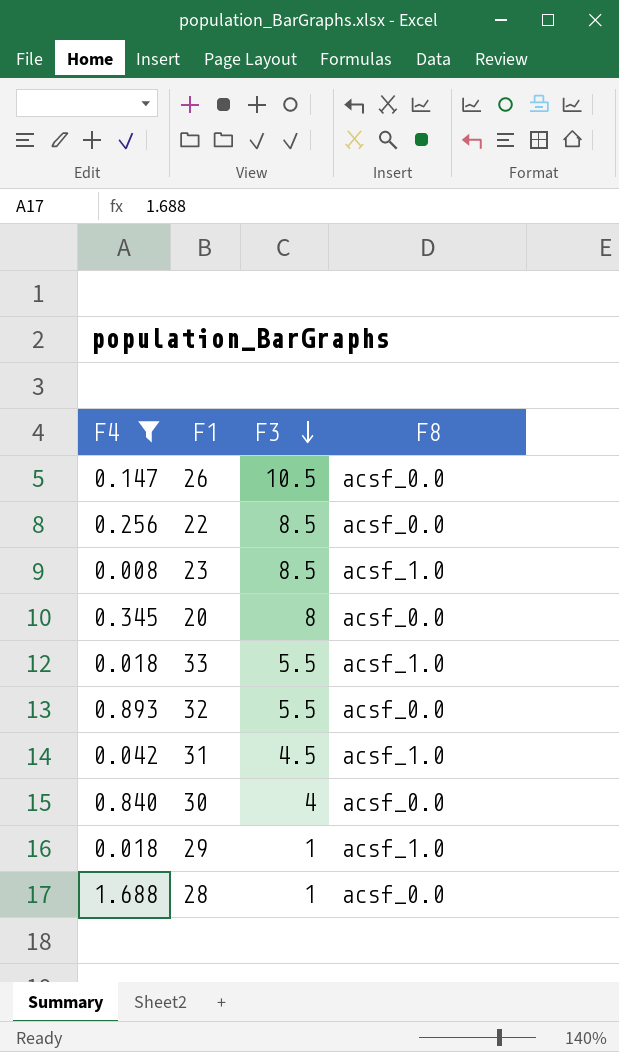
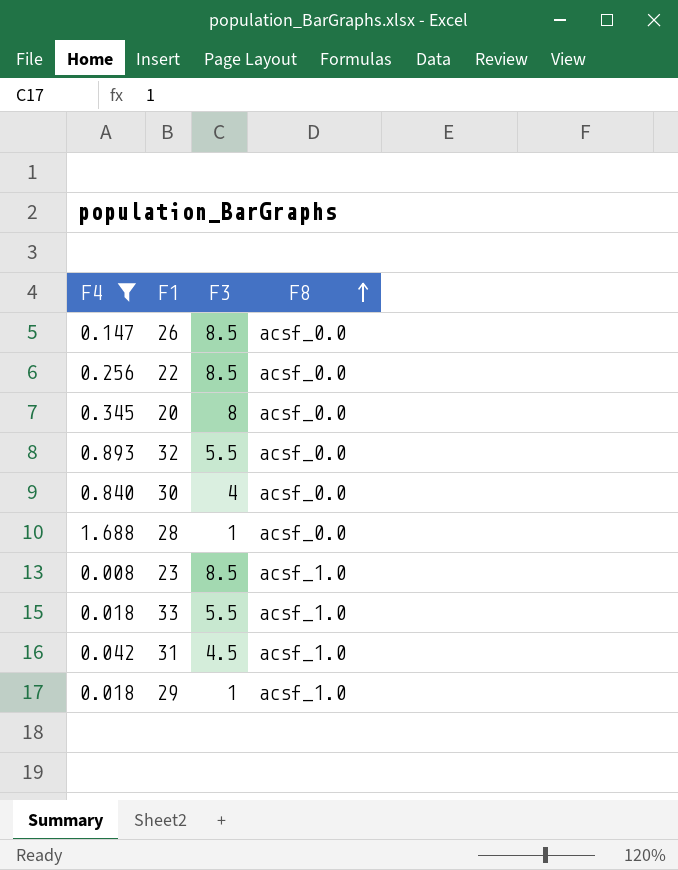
row order: F3 descending -> F8 ascending
26 | F3: 10.5 -> 8.5

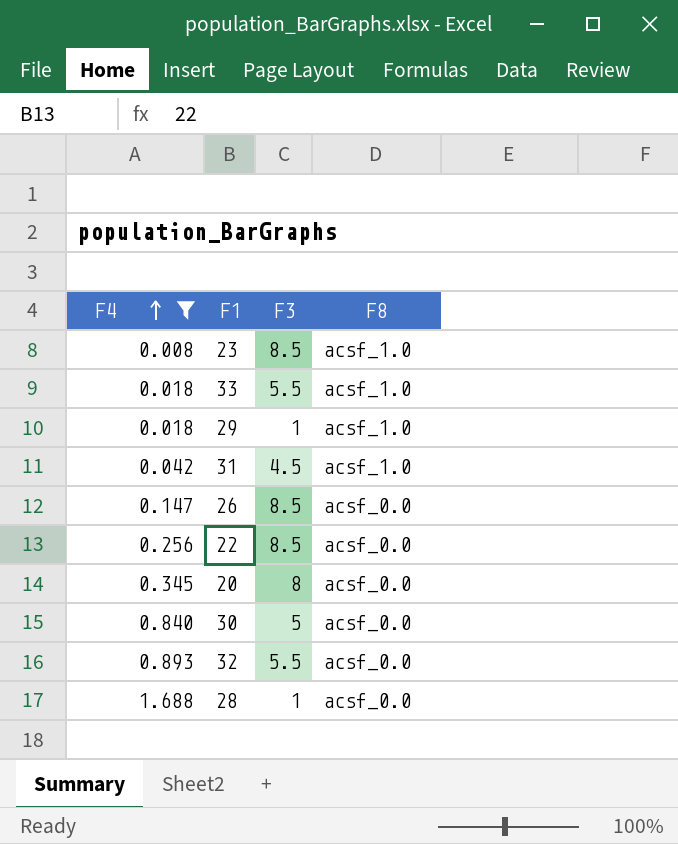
row order: F8 ascending -> F4 ascending
30 | F3: 4 -> 5

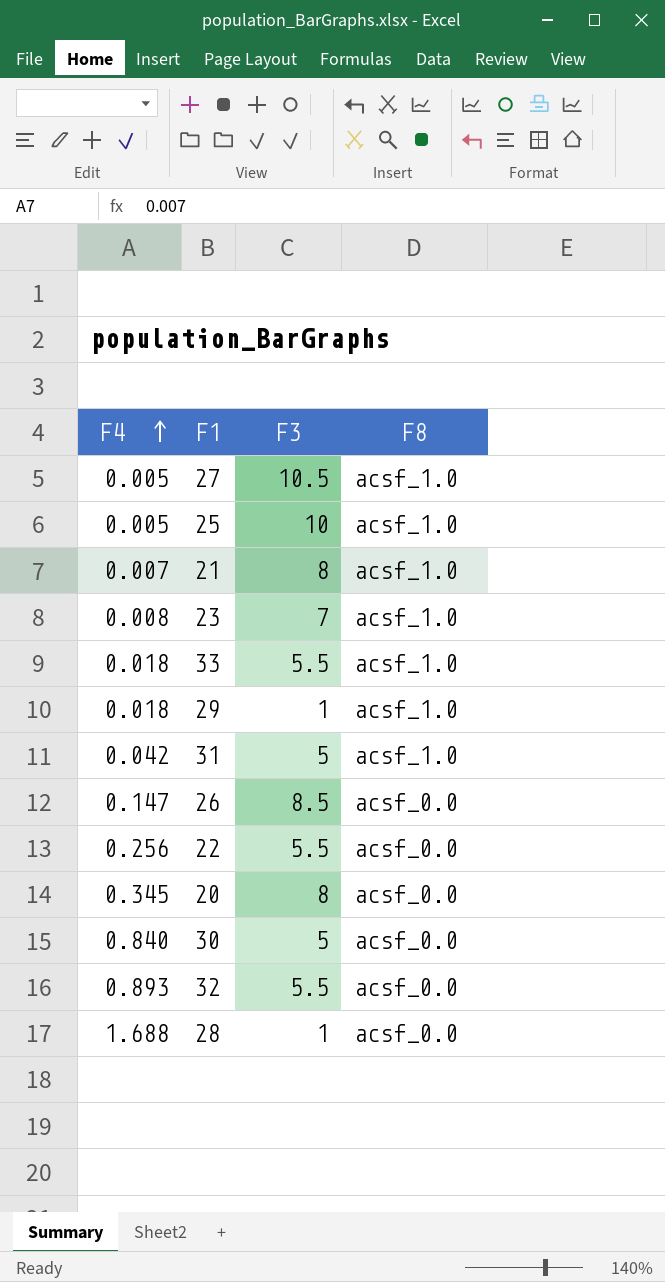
filter: F4 >= 0.008 -> none
23 | F3: 8.5 -> 7
31 | F3: 4.5 -> 5
22 | F3: 8.5 -> 5.5

